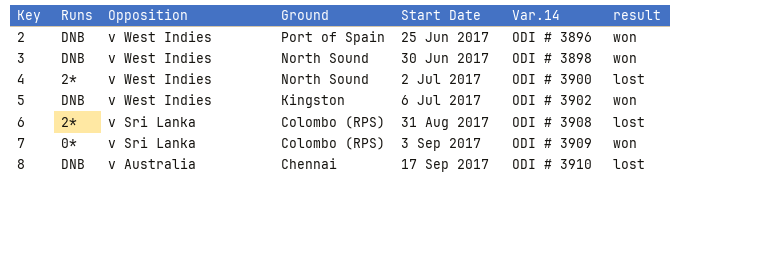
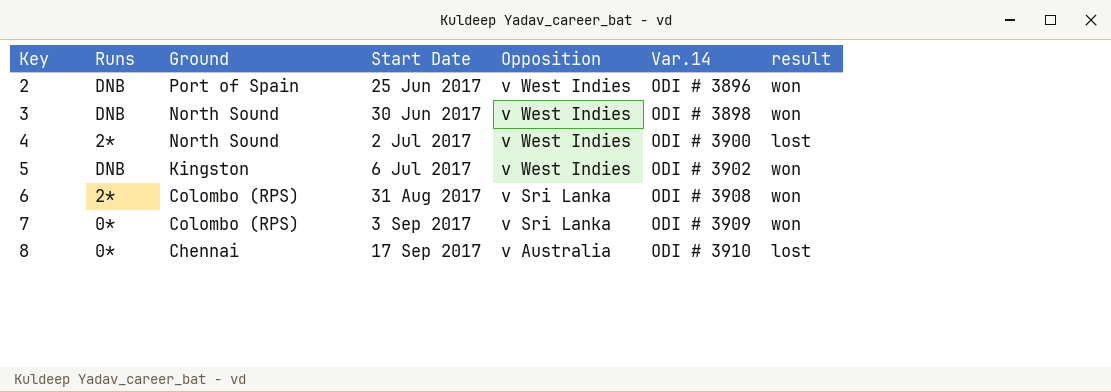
column Opposition | position: 3 -> 5
6 | result: lost -> won
8 | Runs: DNB -> 0*

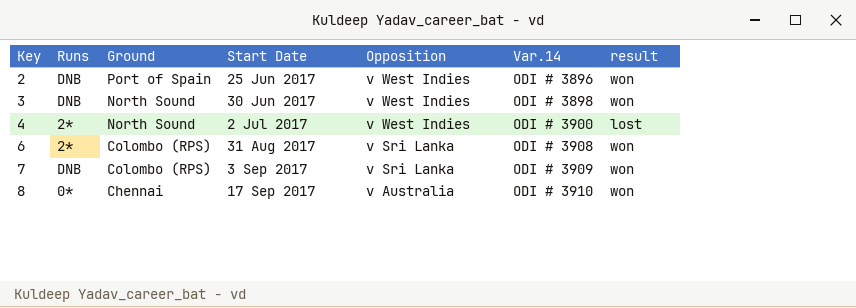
row 5: DNB | Kingston | 6 Jul 2017 | v West Indies | ODI # 3902 | won -> none
7 | Runs: 0* -> DNB
8 | result: lost -> won

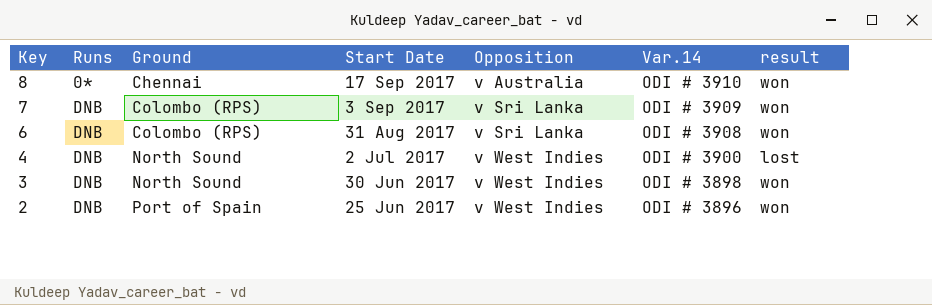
row order: Key ascending -> Key descending
6 | Runs: 2* -> DNB
4 | Runs: 2* -> DNB

